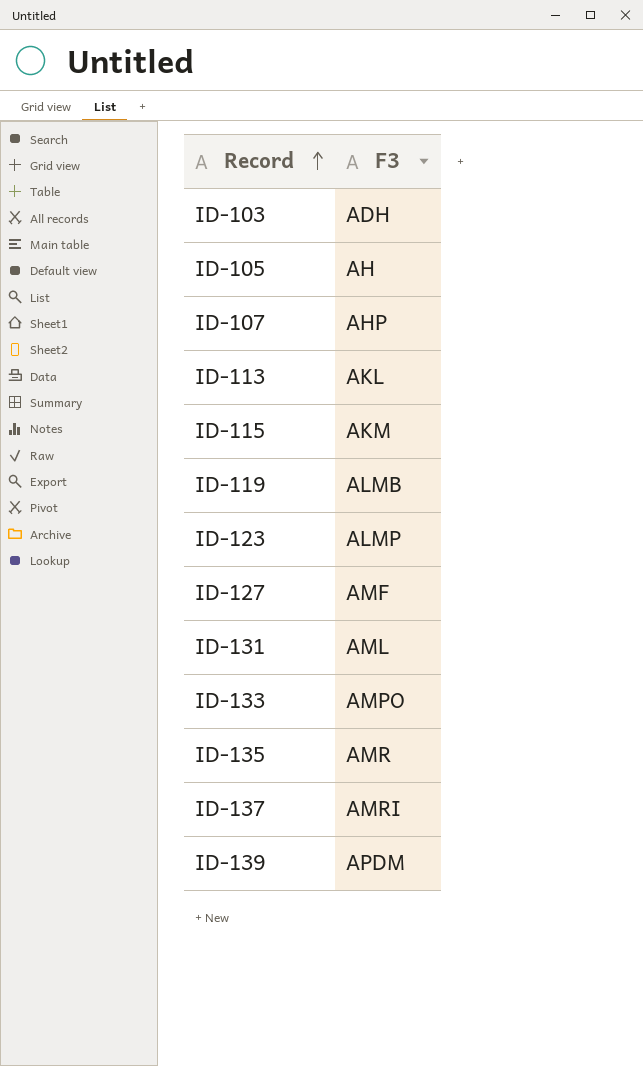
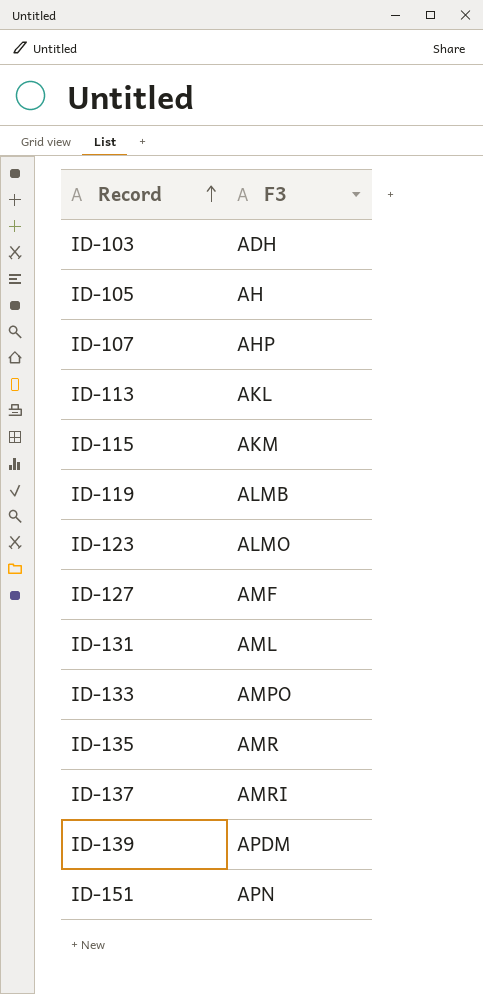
ID-123 | F3: ALMP -> ALMO
row ID-151: none -> APN

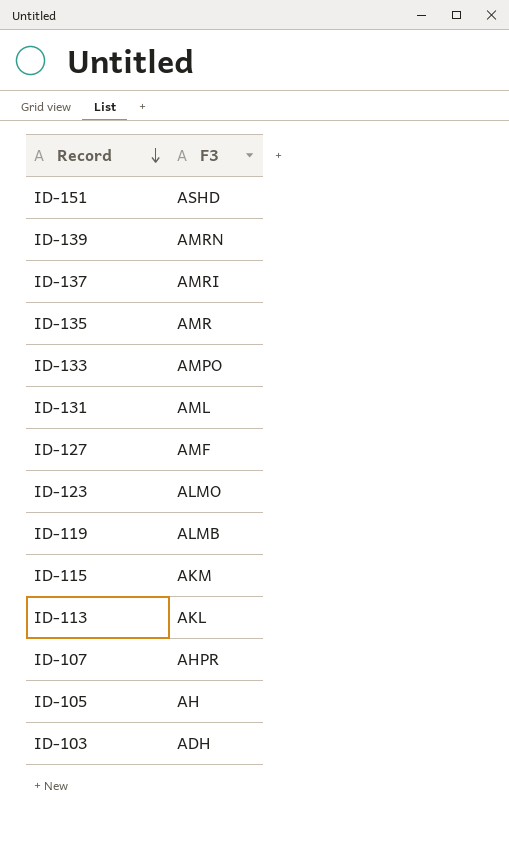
row order: Record ascending -> Record descending
ID-151 | F3: APN -> ASHD
ID-139 | F3: APDM -> AMRN
ID-107 | F3: AHP -> AHPR

